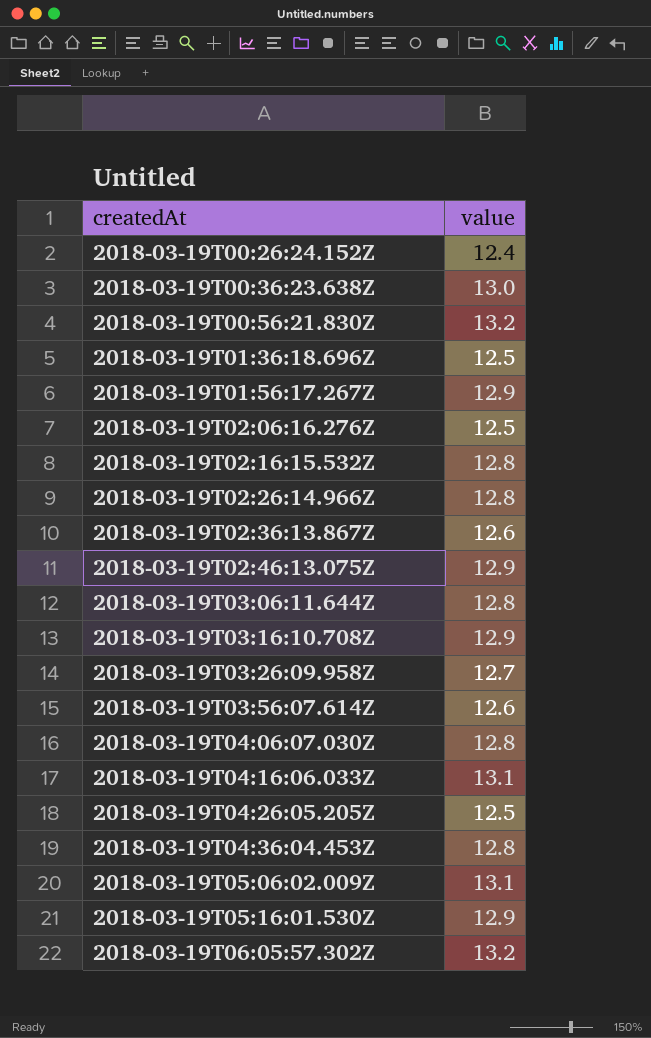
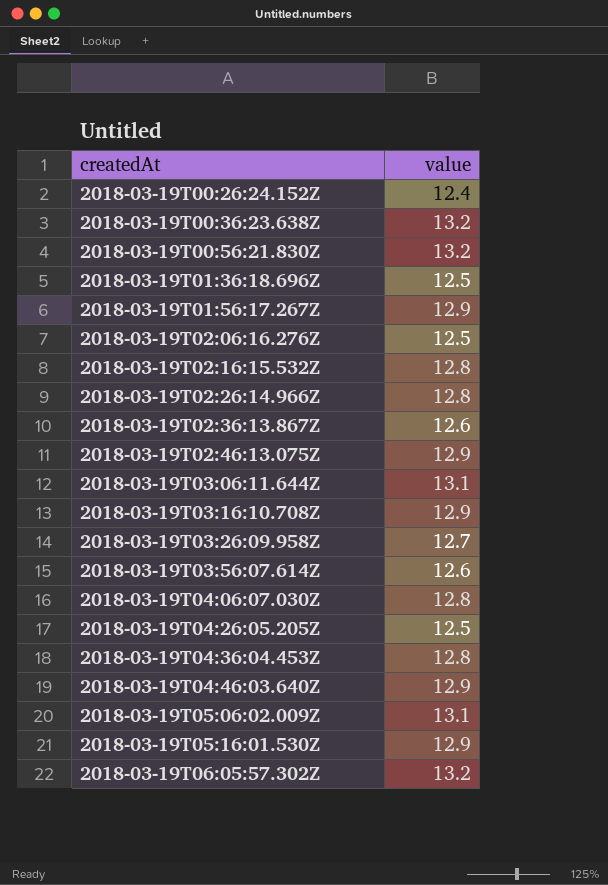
row 2018-03-19T04:16:06.033Z: 13.1 -> none
2018-03-19T00:36:23.638Z | value: 13.0 -> 13.2
2018-03-19T03:06:11.644Z | value: 12.8 -> 13.1
row 2018-03-19T04:46:03.640Z: none -> 12.9

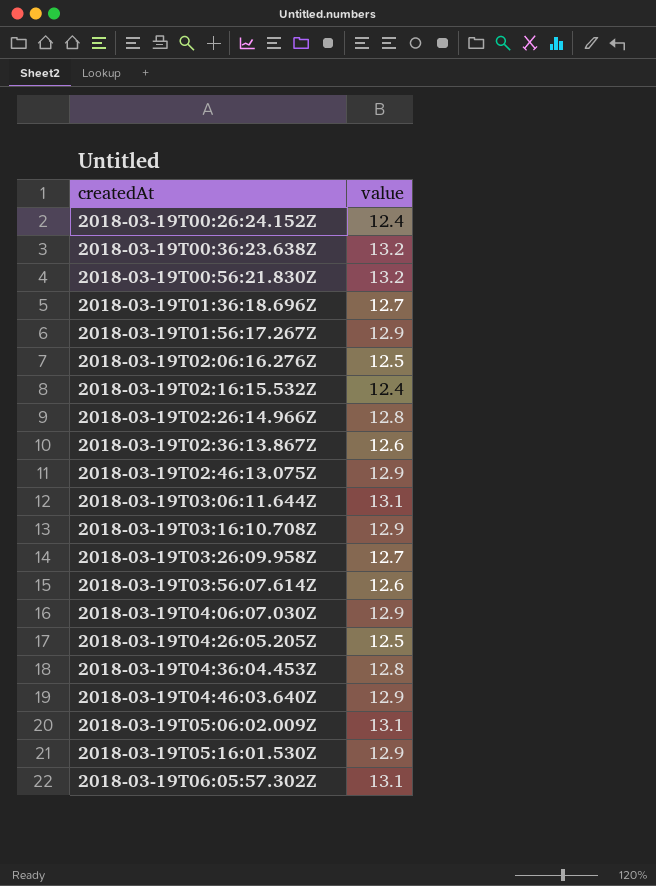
2018-03-19T01:36:18.696Z | value: 12.5 -> 12.7
2018-03-19T02:16:15.532Z | value: 12.8 -> 12.4
2018-03-19T04:06:07.030Z | value: 12.8 -> 12.9
2018-03-19T06:05:57.302Z | value: 13.2 -> 13.1

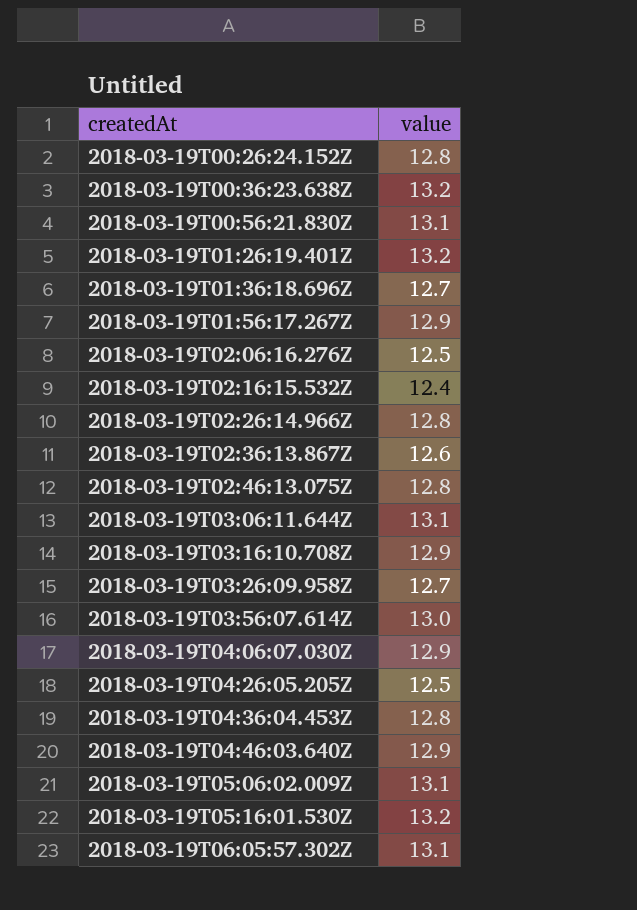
2018-03-19T00:26:24.152Z | value: 12.4 -> 12.8
2018-03-19T00:56:21.830Z | value: 13.2 -> 13.1
row 2018-03-19T01:26:19.401Z: none -> 13.2
2018-03-19T02:46:13.075Z | value: 12.9 -> 12.8
2018-03-19T03:56:07.614Z | value: 12.6 -> 13.0
2018-03-19T05:16:01.530Z | value: 12.9 -> 13.2

